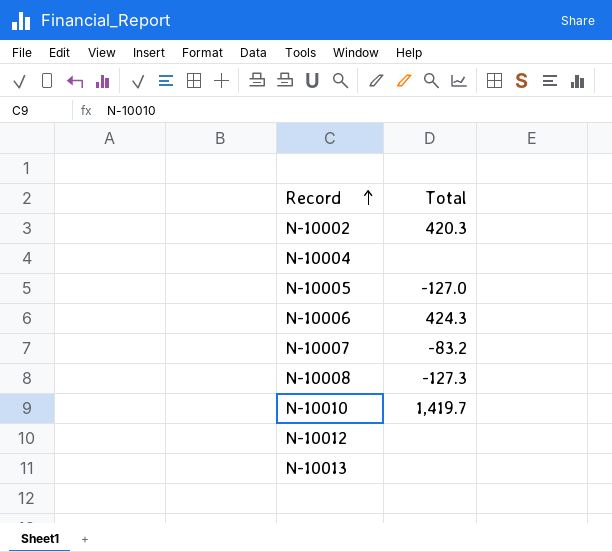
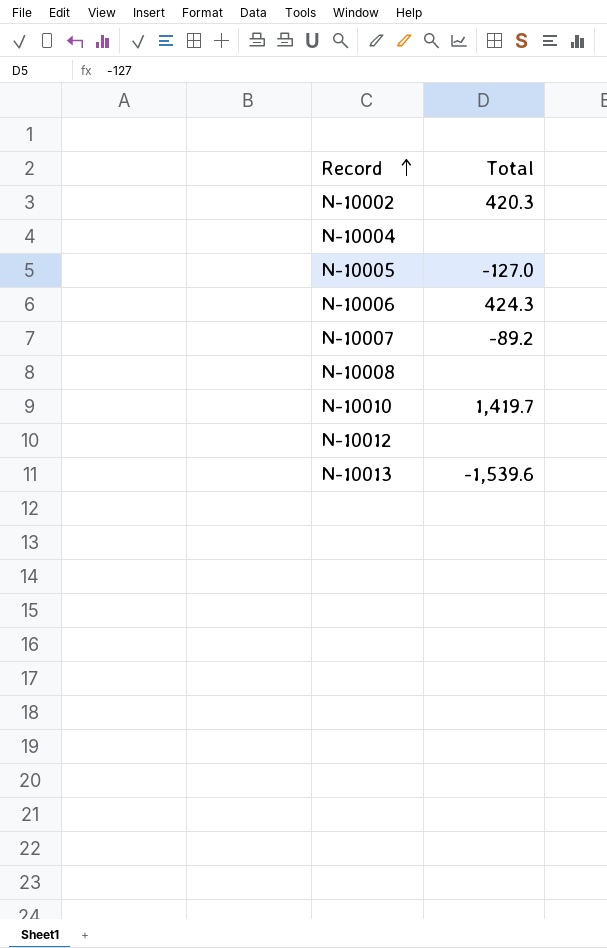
N-10007 | Total: -83.2 -> -89.2
N-10008 | Total: -127.3 -> none
N-10013 | Total: none -> -1,539.6

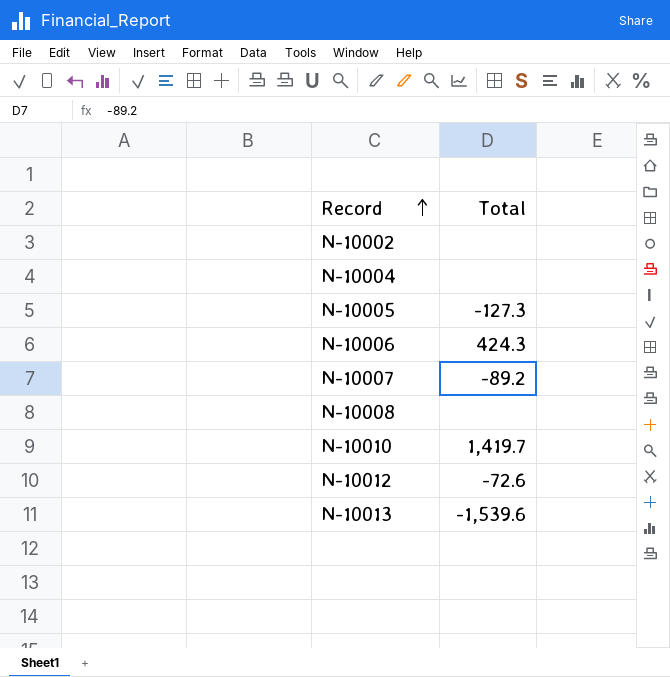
N-10002 | Total: 420.3 -> none
N-10005 | Total: -127.0 -> -127.3
N-10012 | Total: none -> -72.6

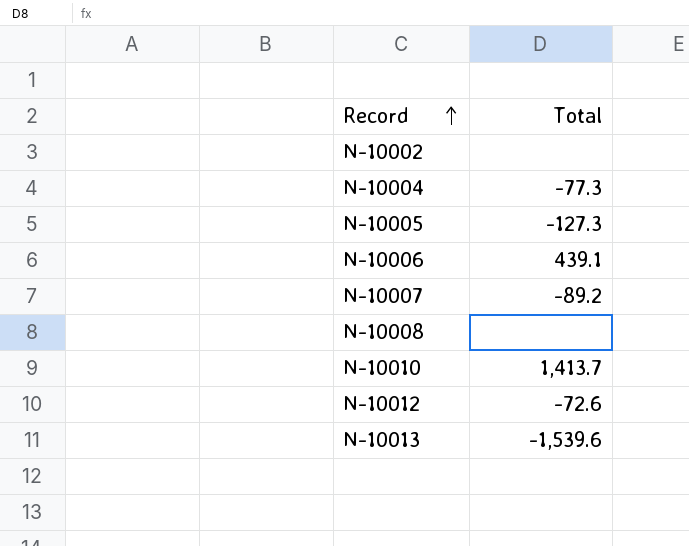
N-10004 | Total: none -> -77.3
N-10006 | Total: 424.3 -> 439.1
N-10010 | Total: 1,419.7 -> 1,413.7

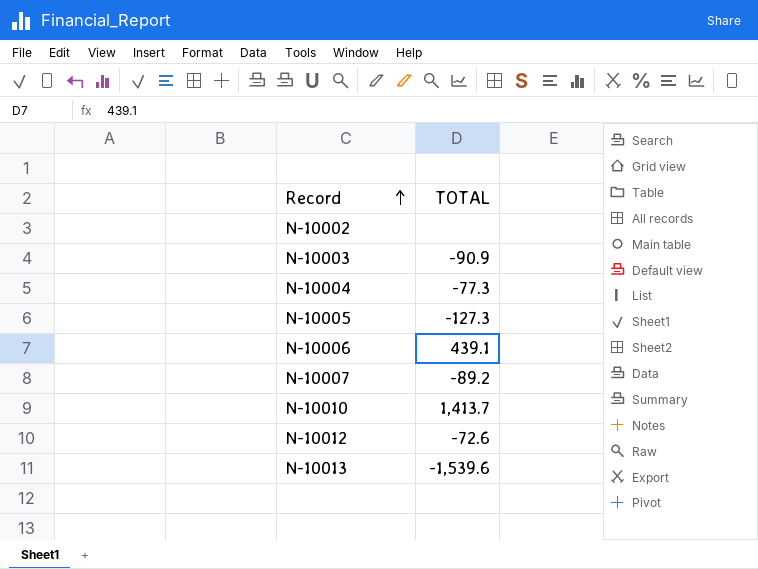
column name: Total -> TOTAL
row N-10008: none -> none
row N-10003: none -> -90.9

